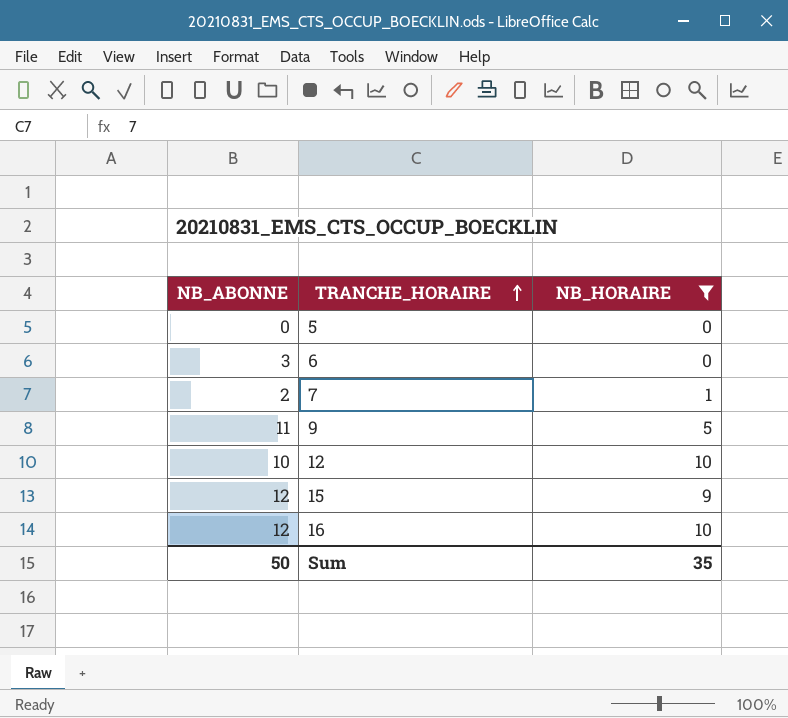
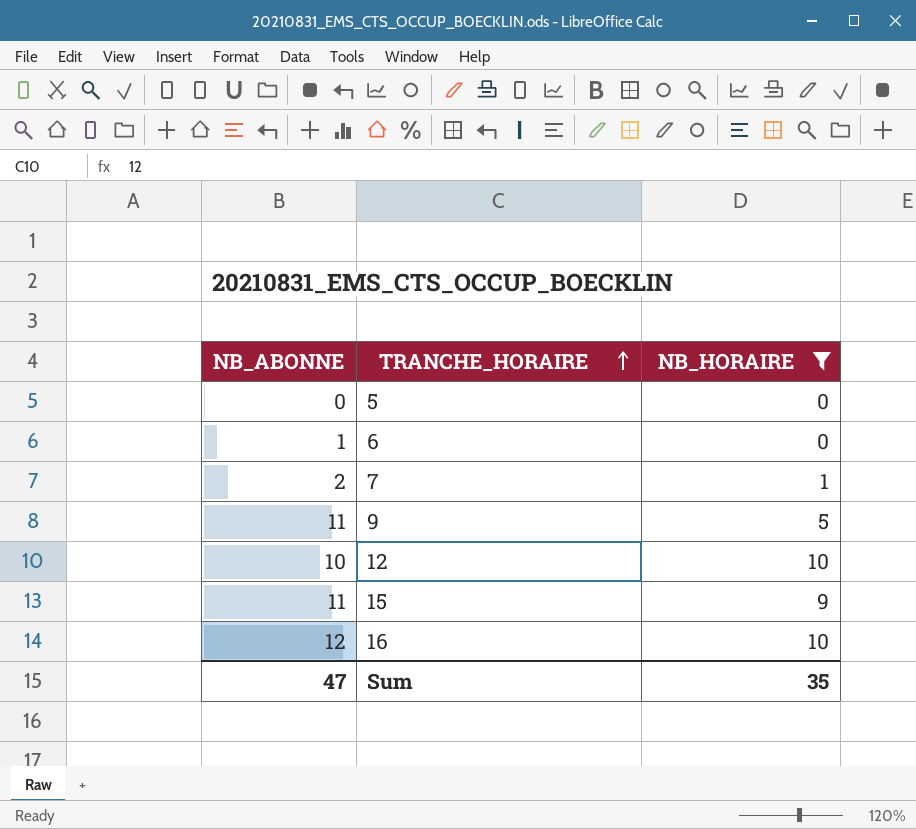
6 | NB_ABONNE: 3 -> 1
15 | NB_ABONNE: 12 -> 11
Sum | NB_ABONNE: 50 -> 47

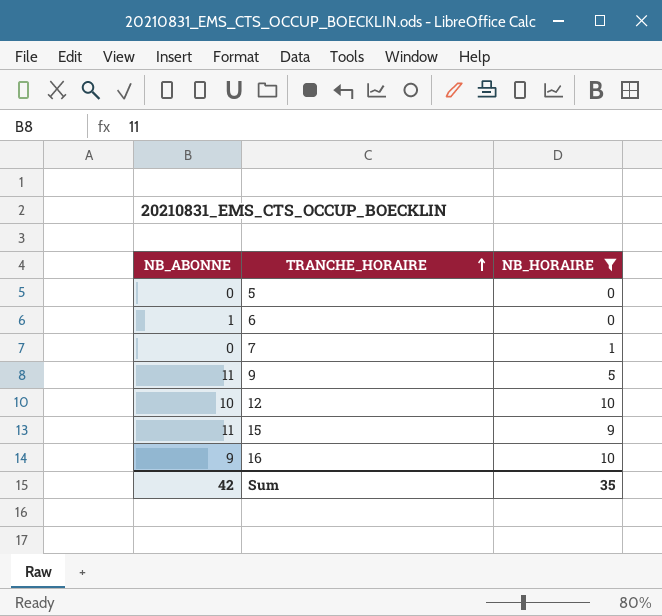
7 | NB_ABONNE: 2 -> 0
16 | NB_ABONNE: 12 -> 9
Sum | NB_ABONNE: 47 -> 42

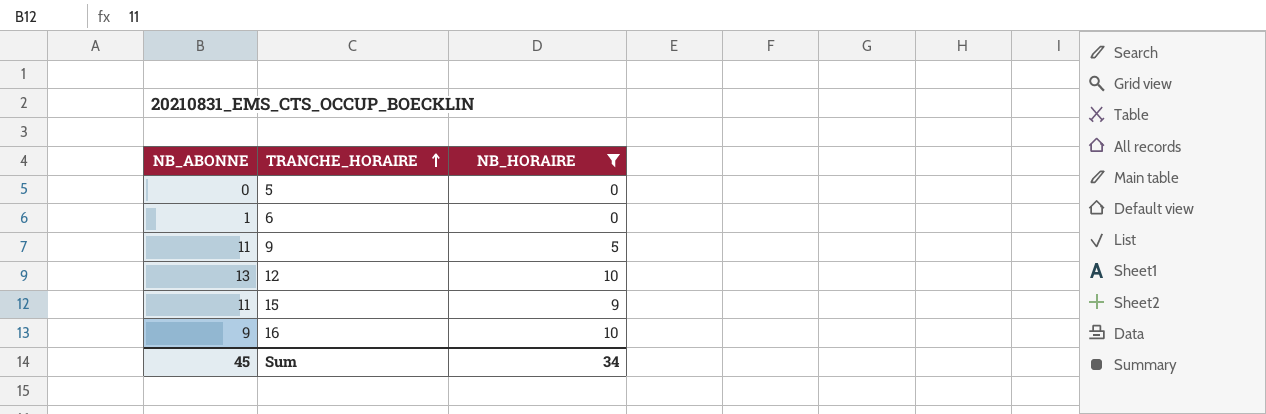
row 7: 0 | 1 -> none
12 | NB_ABONNE: 10 -> 13
Sum | NB_ABONNE: 42 -> 45
Sum | NB_HORAIRE: 35 -> 34

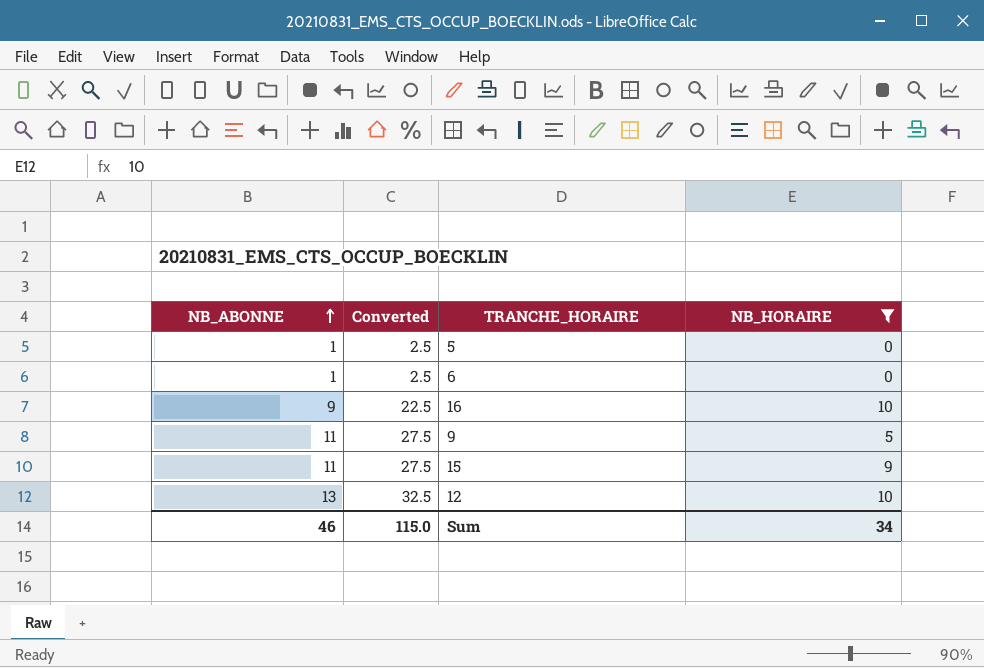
row order: TRANCHE_HORAIRE ascending -> NB_ABONNE ascending
column Converted | formula: none -> [NB_ABONNE] * 2.5
5 | NB_ABONNE: 0 -> 1
Sum | NB_ABONNE: 45 -> 46

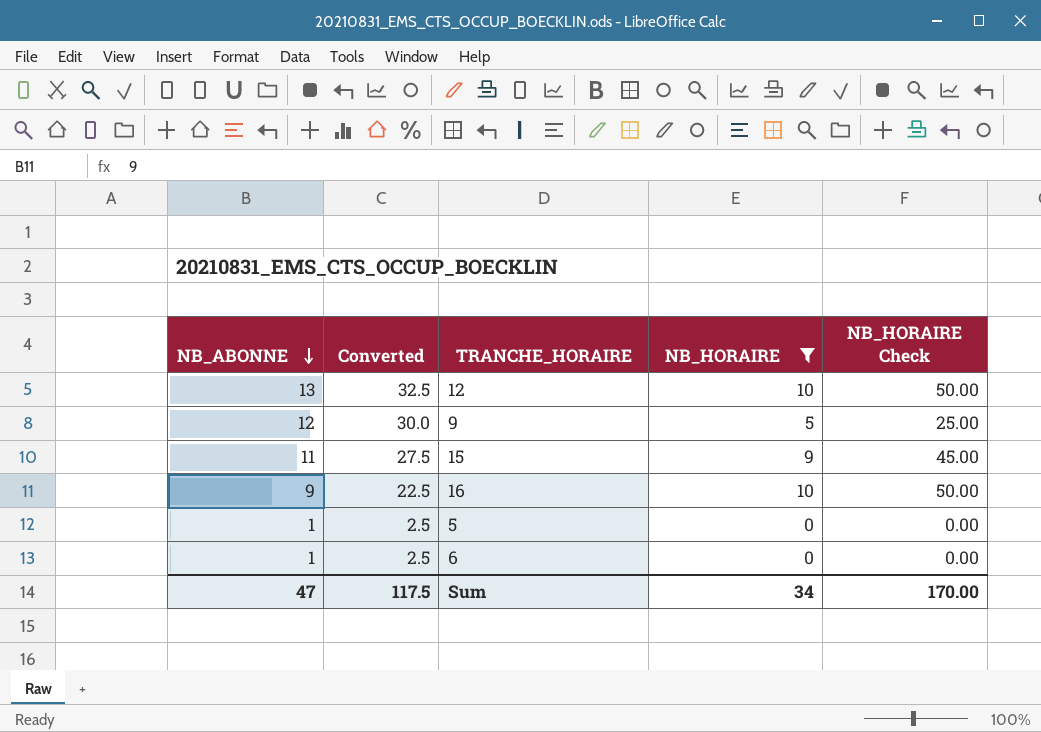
row order: NB_ABONNE ascending -> NB_ABONNE descending
column NB_HORAIRE Check | formula: none -> [NB_HORAIRE] * 5
9 | NB_ABONNE: 11 -> 12
9 | Converted: 27.5 -> 30.0
Sum | NB_ABONNE: 46 -> 47
Sum | Converted: 115.0 -> 117.5

